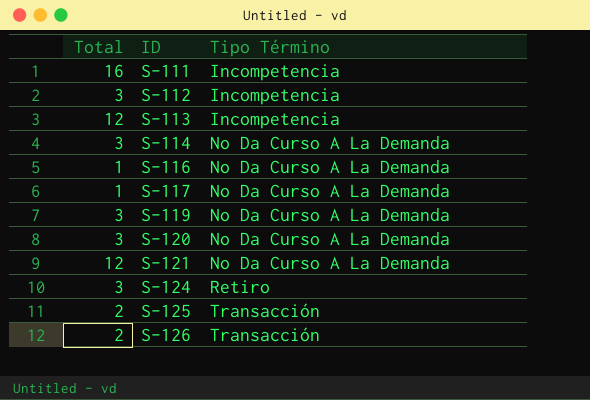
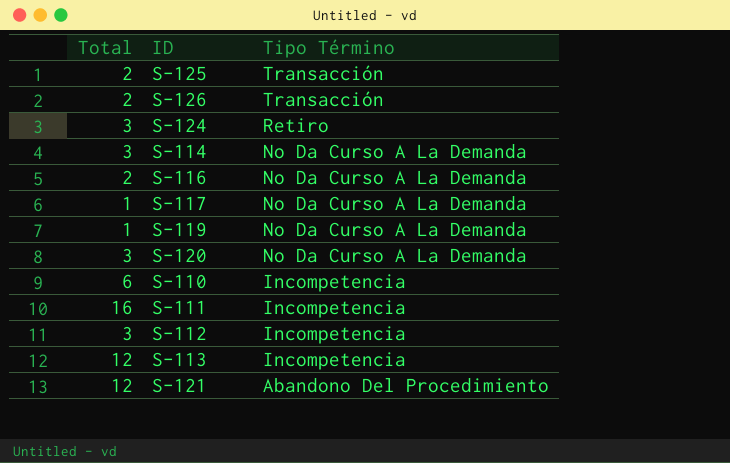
row order: ID ascending -> Tipo Término descending
S-116 | Total: 1 -> 2
S-119 | Total: 3 -> 1
row S-110: none -> 6 | Incompetencia
S-121 | Tipo Término: No Da Curso A La Demanda -> Abandono Del Procedimiento

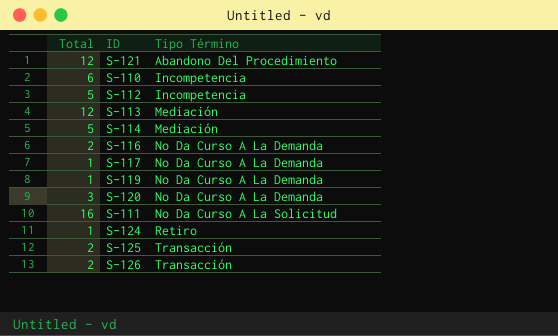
row order: Tipo Término descending -> Tipo Término ascending
S-112 | Total: 3 -> 5
S-113 | Tipo Término: Incompetencia -> Mediación
S-114 | Total: 3 -> 5
S-114 | Tipo Término: No Da Curso A La Demanda -> Mediación
S-111 | Tipo Término: Incompetencia -> No Da Curso A La Solicitud
S-124 | Total: 3 -> 1

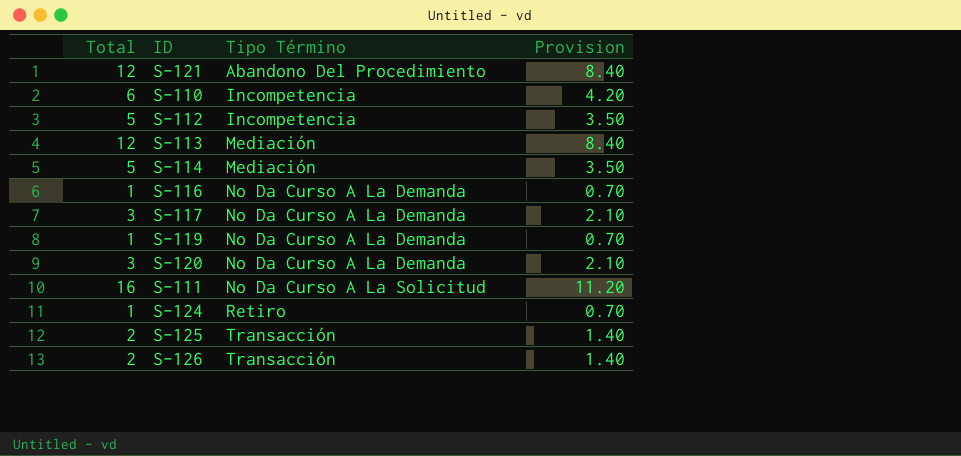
column Provision | formula: none -> [Total] * 0.7
S-116 | Total: 2 -> 1
S-117 | Total: 1 -> 3

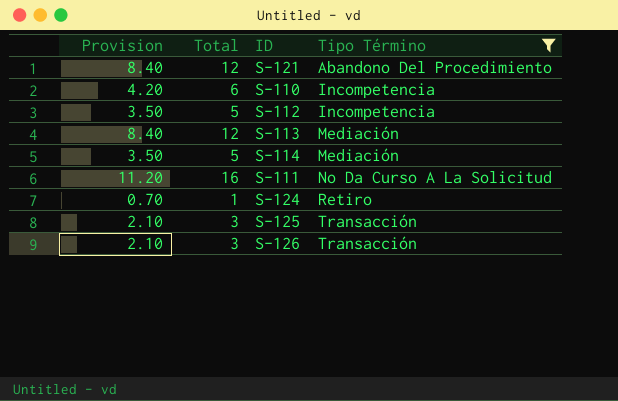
filter: none -> Tipo Término != No Da Curso A La Demanda
column Provision | position: 4 -> 1
S-125 | Provision: 1.40 -> 2.10
S-125 | Total: 2 -> 3
S-126 | Provision: 1.40 -> 2.10
S-126 | Total: 2 -> 3

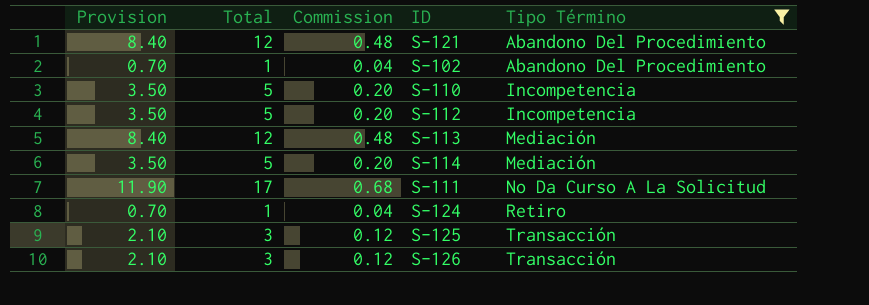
column Commission | formula: none -> [Total] * 0.04
row S-102: none -> 0.70 | 1 | 0.04 | Abandono Del Procedimiento
S-110 | Provision: 4.20 -> 3.50
S-110 | Total: 6 -> 5
S-111 | Provision: 11.20 -> 11.90
S-111 | Total: 16 -> 17

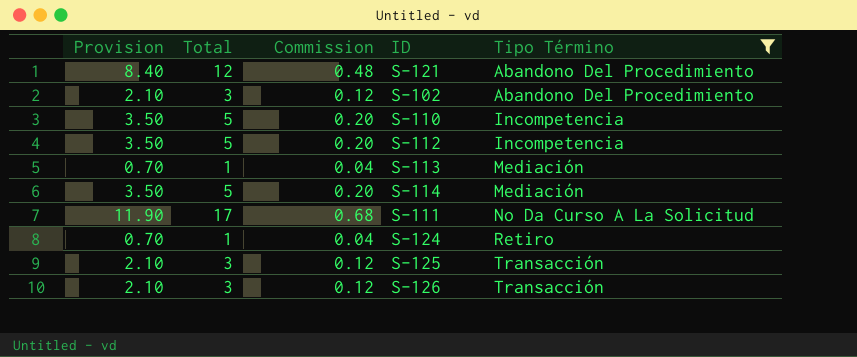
S-102 | Provision: 0.70 -> 2.10
S-102 | Total: 1 -> 3
S-102 | Commission: 0.04 -> 0.12
S-113 | Provision: 8.40 -> 0.70
S-113 | Total: 12 -> 1
S-113 | Commission: 0.48 -> 0.04

